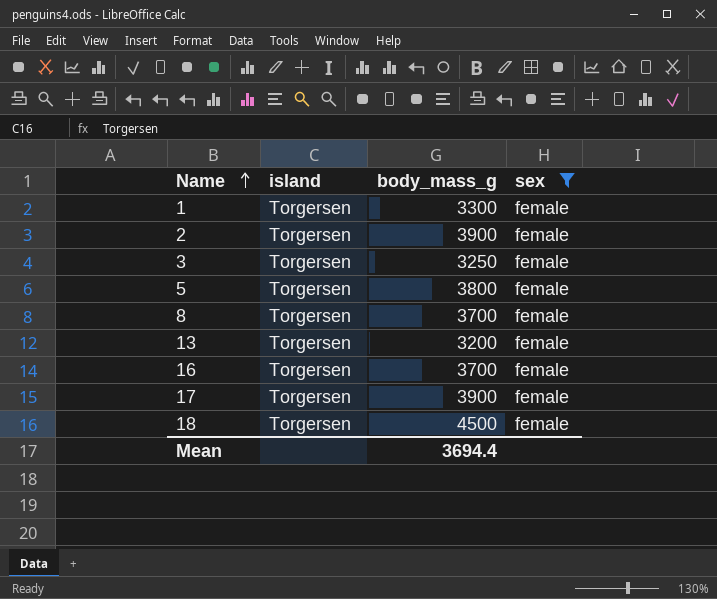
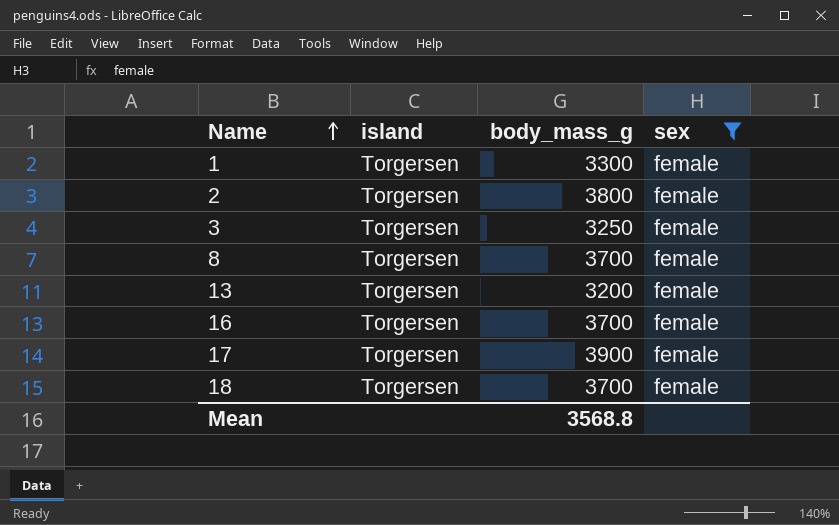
row 5: Torgersen | 3800 | female -> none
2 | body_mass_g: 3900 -> 3800
18 | body_mass_g: 4500 -> 3700
Mean | body_mass_g: 3694.4 -> 3568.8

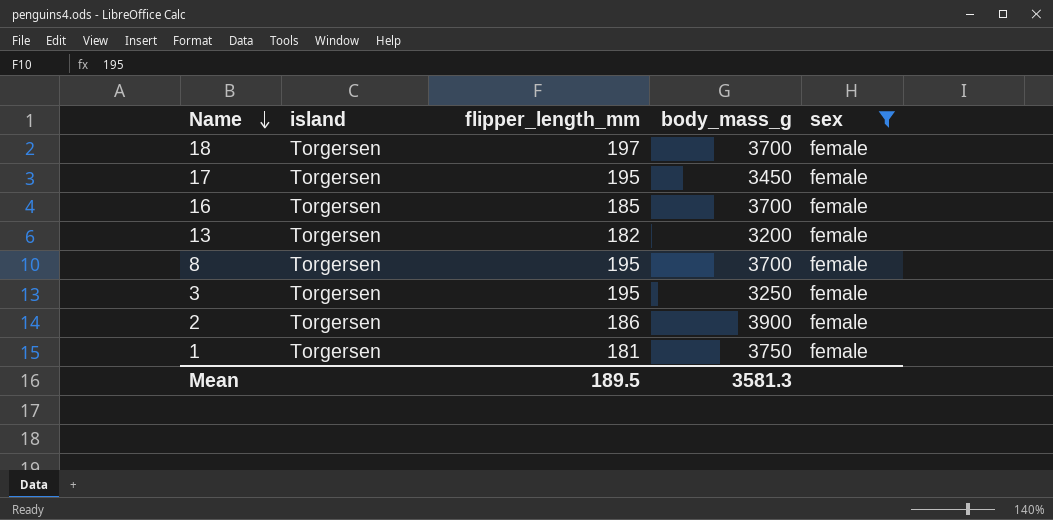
row order: Name ascending -> Name descending
column flipper_length_mm | position: none -> 3
17 | body_mass_g: 3900 -> 3450
2 | body_mass_g: 3800 -> 3900
1 | body_mass_g: 3300 -> 3750
Mean | body_mass_g: 3568.8 -> 3581.3

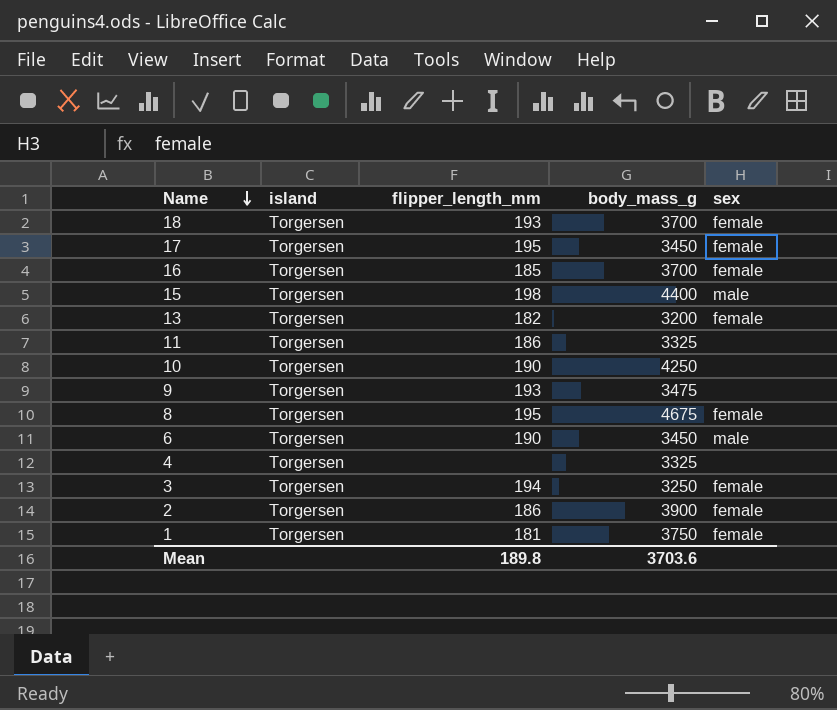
filter: sex = female -> none
18 | flipper_length_mm: 197 -> 193
8 | body_mass_g: 3700 -> 4675
3 | flipper_length_mm: 195 -> 194
Mean | flipper_length_mm: 189.5 -> 189.8
Mean | body_mass_g: 3581.3 -> 3703.6

